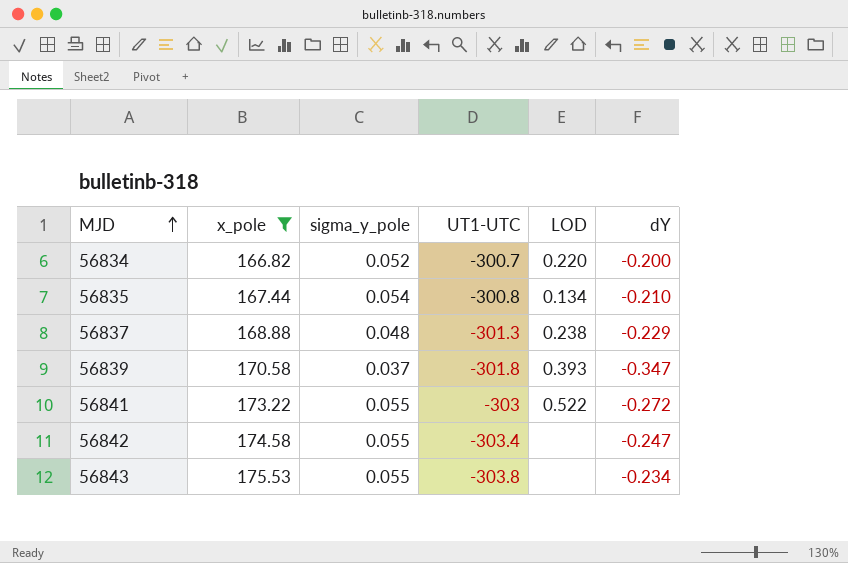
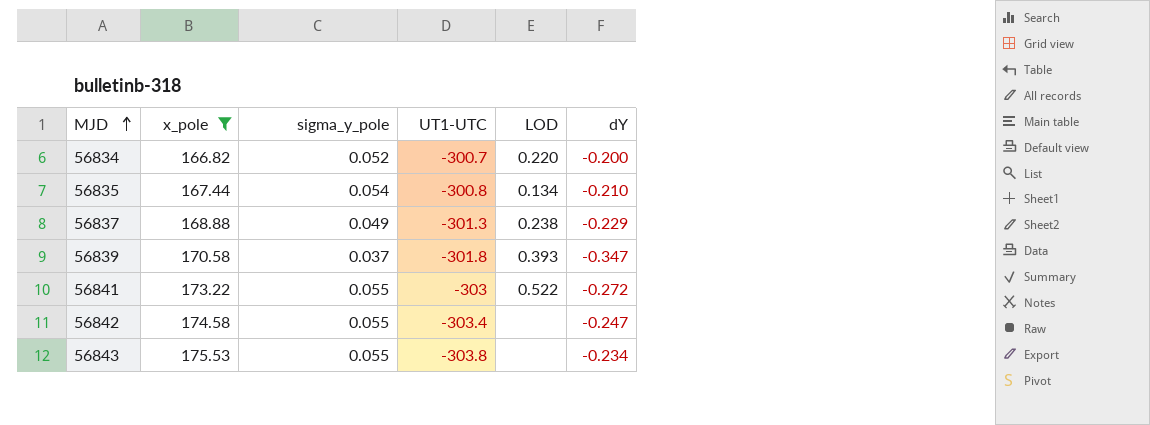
56837 | sigma_y_pole: 0.048 -> 0.049

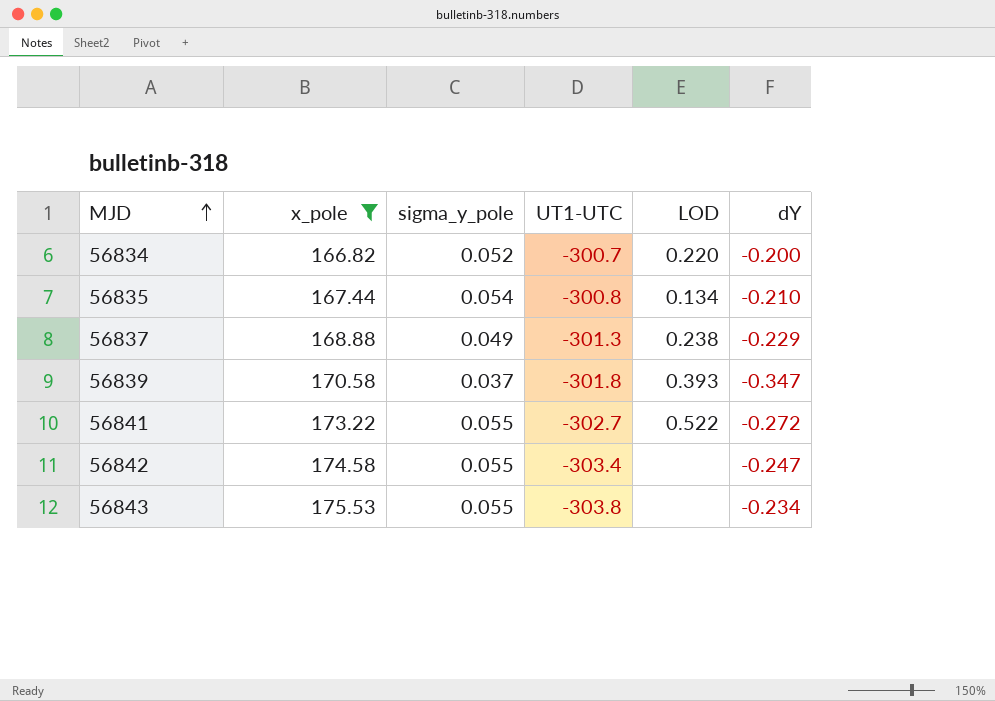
56841 | UT1-UTC: -303 -> -302.7

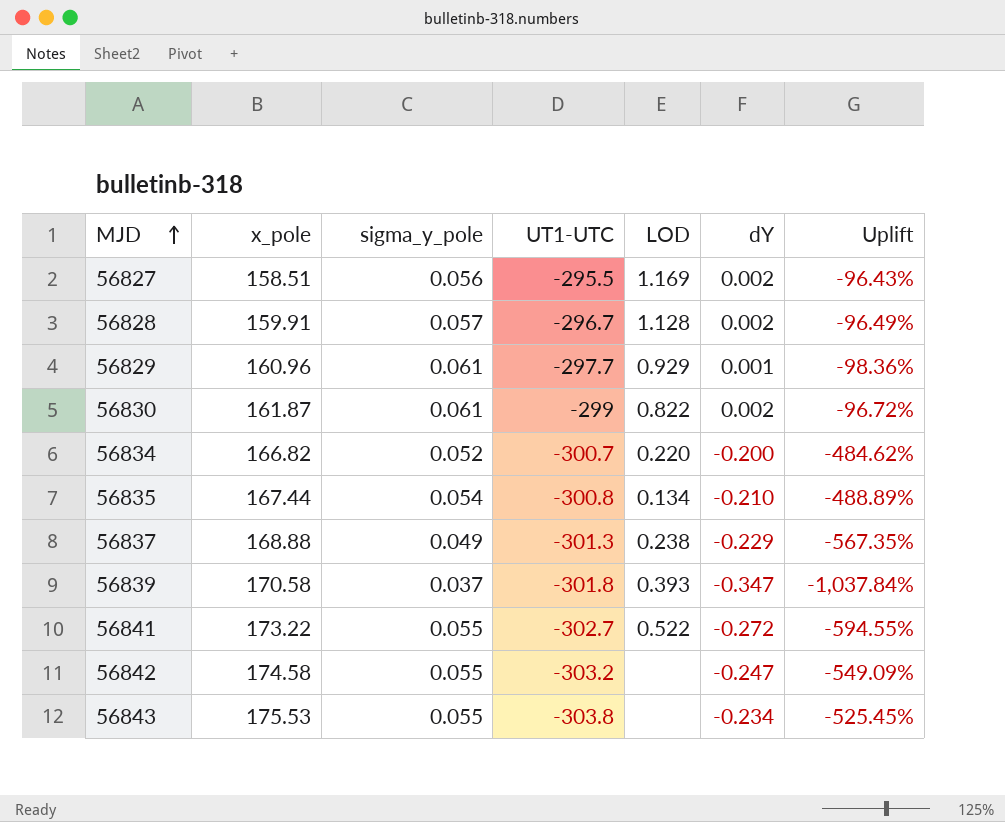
filter: x_pole >= 166.82 -> none
column Uplift | formula: none -> ([dY] - [sigma_y_pole]) / [sigma_y_pole]
56842 | UT1-UTC: -303.4 -> -303.2

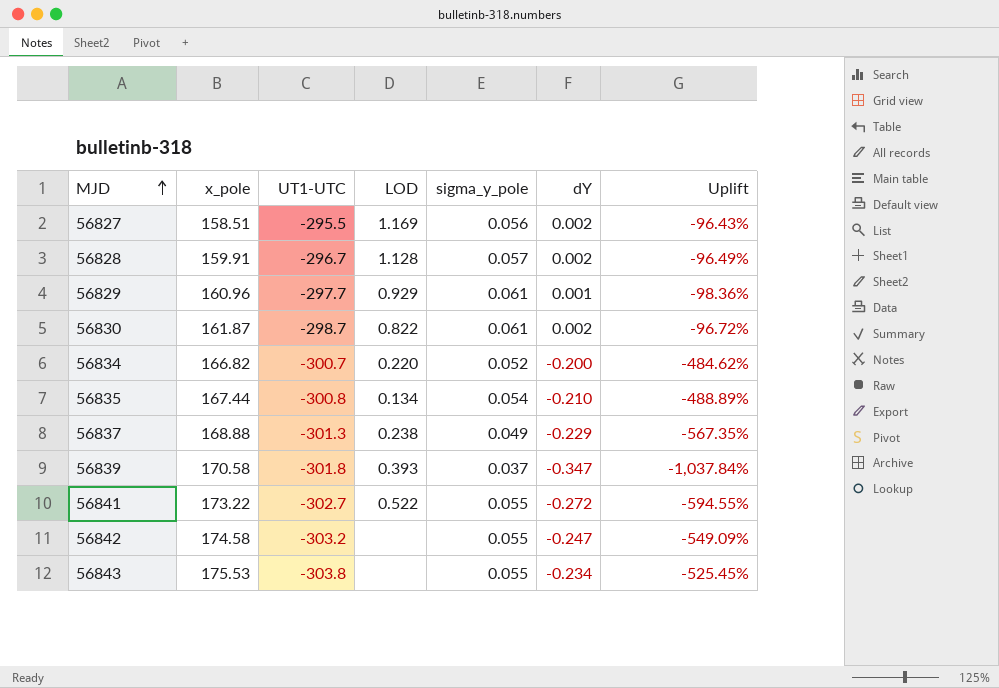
column sigma_y_pole | position: 3 -> 5
56830 | UT1-UTC: -299 -> -298.7

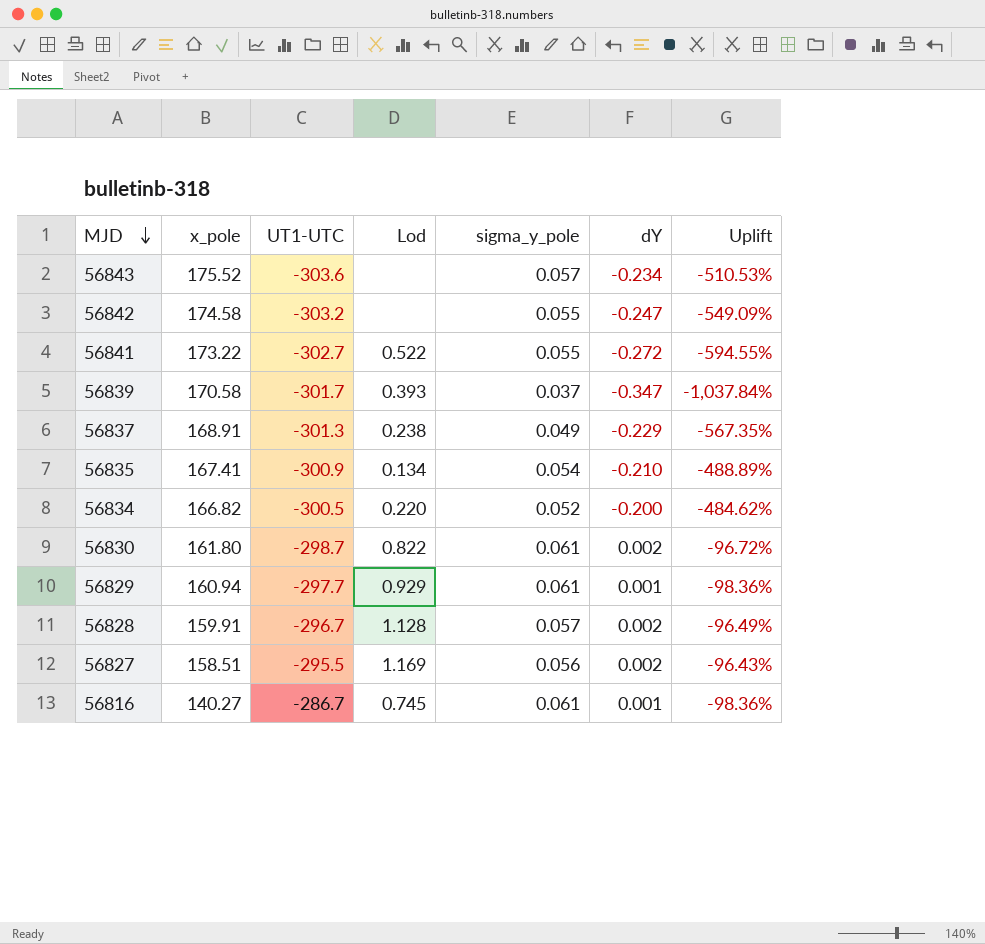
row order: MJD ascending -> MJD descending
column name: LOD -> Lod
56843 | x_pole: 175.53 -> 175.52
56843 | UT1-UTC: -303.8 -> -303.6
56843 | sigma_y_pole: 0.055 -> 0.057
56843 | Uplift: -525.45% -> -510.53%
56839 | UT1-UTC: -301.8 -> -301.7
56837 | x_pole: 168.88 -> 168.91
56835 | x_pole: 167.44 -> 167.41
56835 | UT1-UTC: -300.8 -> -300.9
56834 | UT1-UTC: -300.7 -> -300.5
56830 | x_pole: 161.87 -> 161.80
56829 | x_pole: 160.96 -> 160.94
row 56816: none -> 140.27 | -286.7 | 0.745 | 0.061 | 0.001 | -98.36%

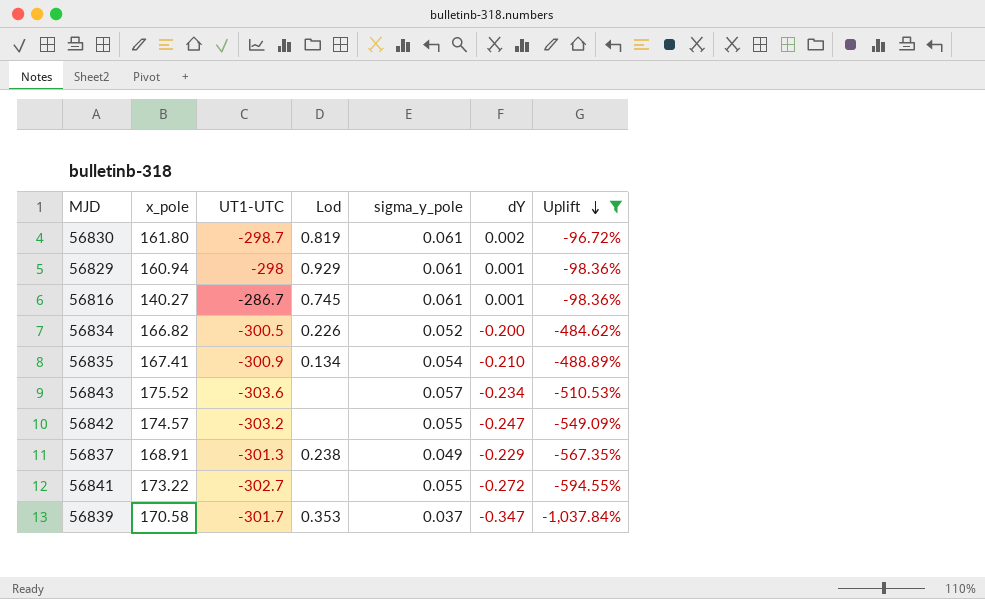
filter: none -> Uplift <= -96.72%
row order: MJD descending -> Uplift descending
56830 | Lod: 0.822 -> 0.819
56829 | UT1-UTC: -297.7 -> -298
56834 | Lod: 0.220 -> 0.226
56842 | x_pole: 174.58 -> 174.57
56841 | Lod: 0.522 -> none
56839 | Lod: 0.393 -> 0.353

